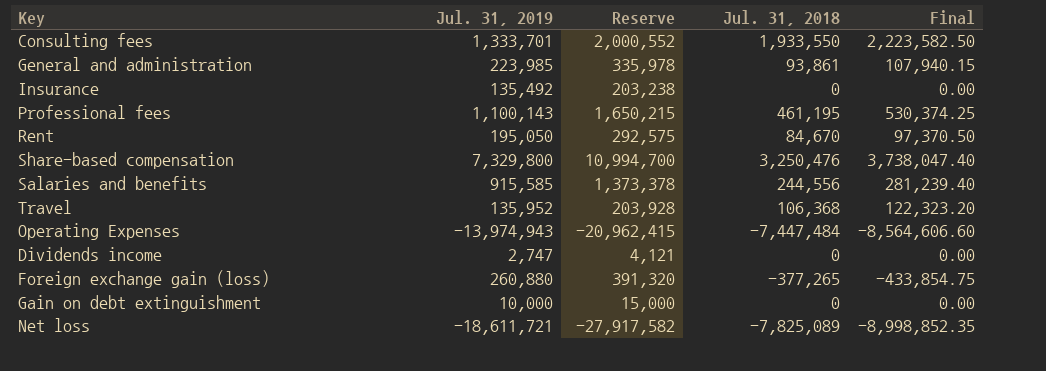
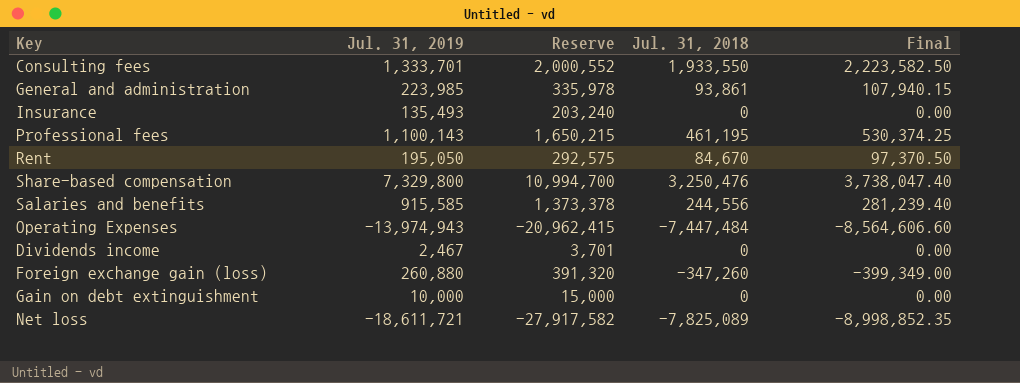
row Travel: 135,952 | 203,928 | 106,368 | 122,323.20 -> none
Insurance | Jul. 31, 2019: 135,492 -> 135,493
Insurance | Reserve: 203,238 -> 203,240
Dividends income | Jul. 31, 2019: 2,747 -> 2,467
Dividends income | Reserve: 4,121 -> 3,701
Foreign exchange gain (loss) | Jul. 31, 2018: -377,265 -> -347,260
Foreign exchange gain (loss) | Final: -433,854.75 -> -399,349.00

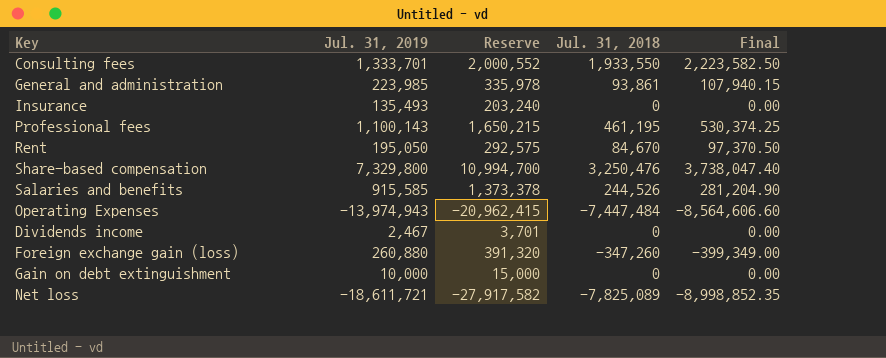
Salaries and benefits | Jul. 31, 2018: 244,556 -> 244,526
Salaries and benefits | Final: 281,239.40 -> 281,204.90

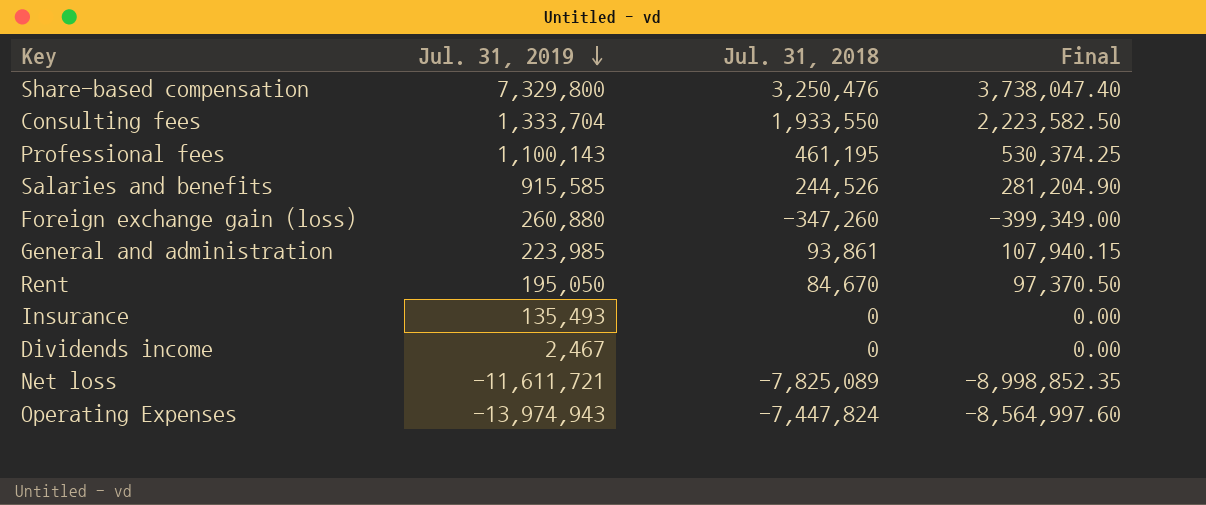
row order: none -> Jul. 31, 2019 descending
column Reserve | formula: [Jul. 31, 2019] * 1.5 -> none
row Gain on debt extinguishment: 10,000 | 15,000 | 0 | 0.00 -> none
Consulting fees | Jul. 31, 2019: 1,333,701 -> 1,333,704
Net loss | Jul. 31, 2019: -18,611,721 -> -11,611,721
Operating Expenses | Jul. 31, 2018: -7,447,484 -> -7,447,824
Operating Expenses | Final: -8,564,606.60 -> -8,564,997.60

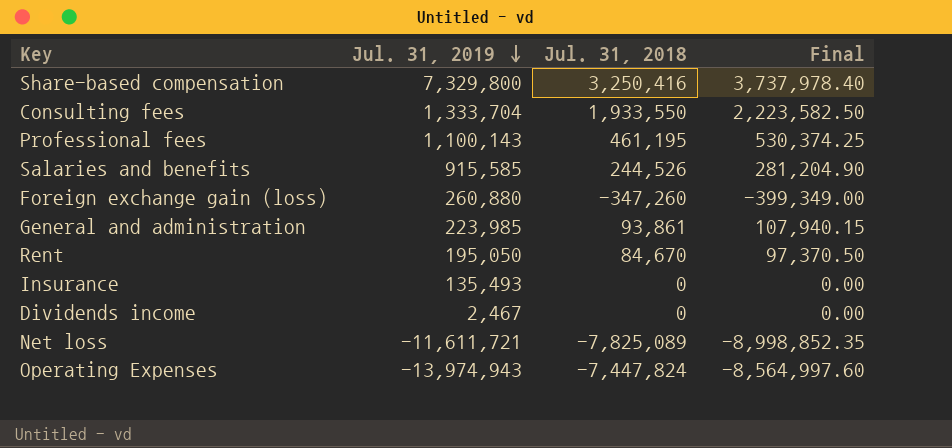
Share-based compensation | Jul. 31, 2018: 3,250,476 -> 3,250,416
Share-based compensation | Final: 3,738,047.40 -> 3,737,978.40

